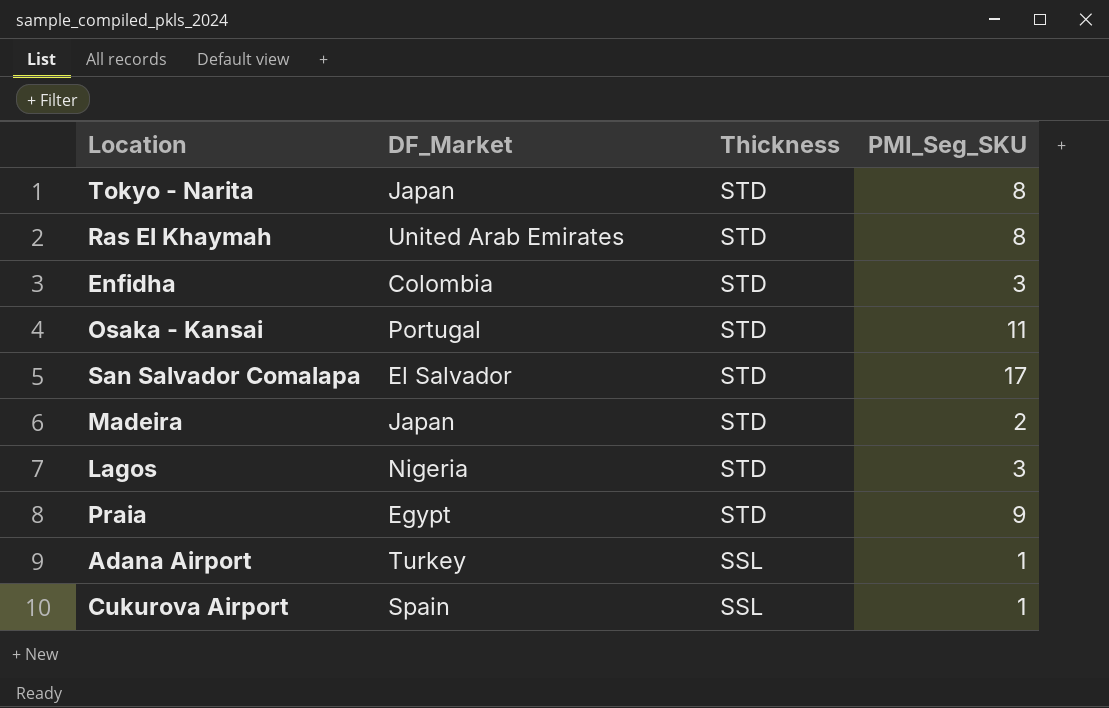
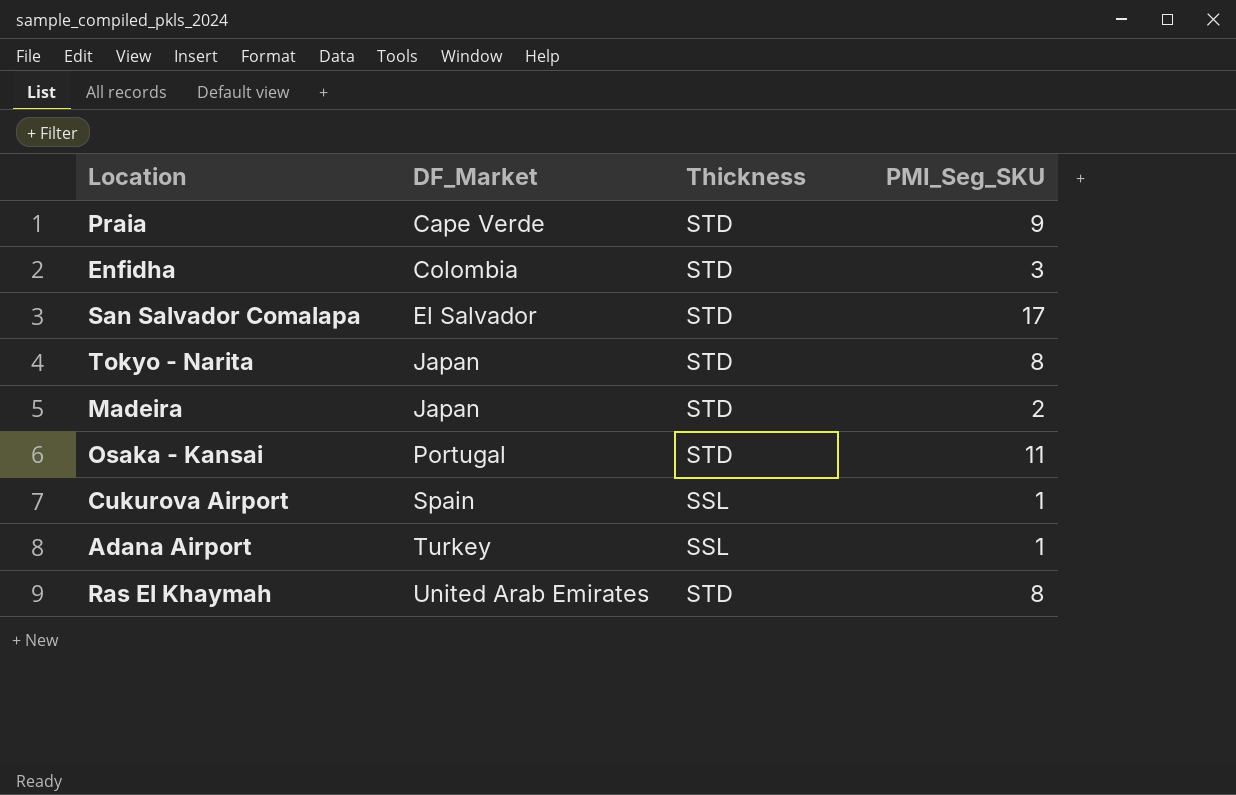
row order: Thickness descending -> DF_Market ascending
row Lagos: Nigeria | STD | 3 -> none
Praia | DF_Market: Egypt -> Cape Verde

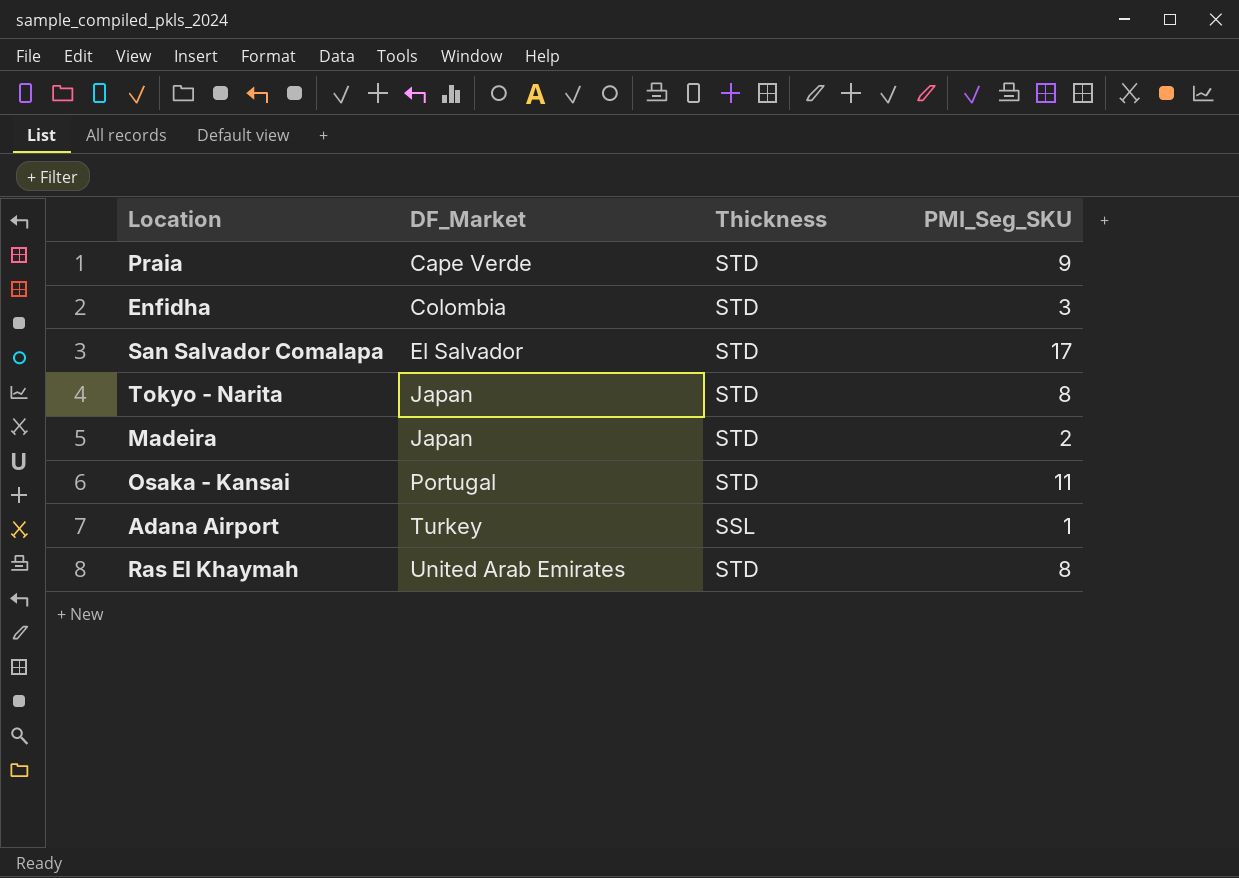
row Cukurova Airport: Spain | SSL | 1 -> none

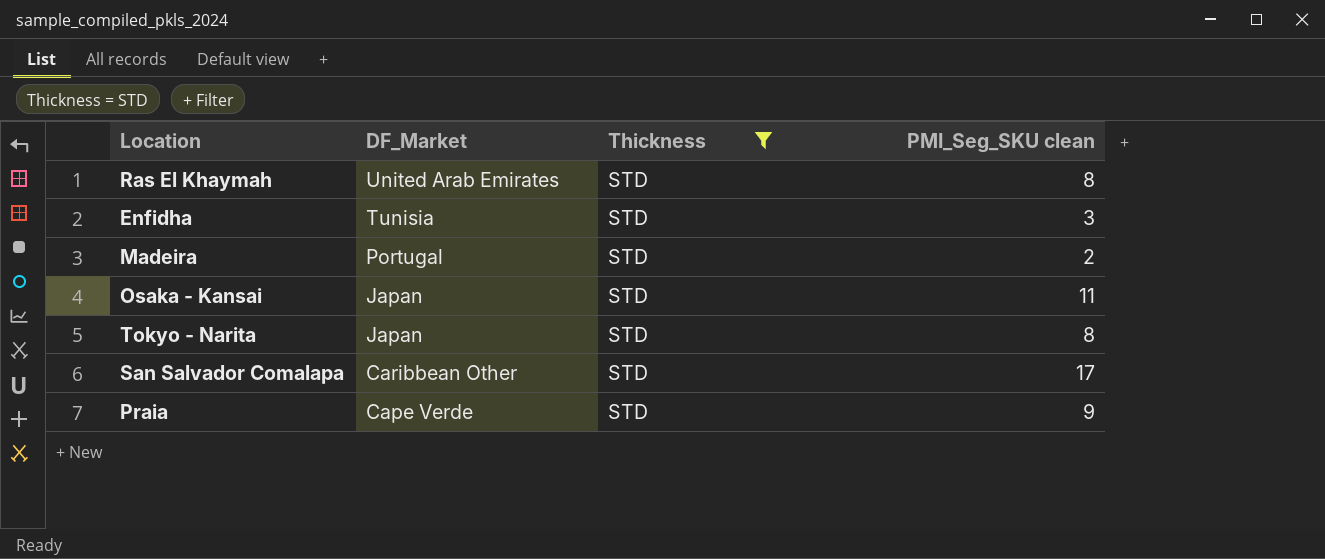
filter: none -> Thickness = STD
row order: DF_Market ascending -> DF_Market descending
column name: PMI_Seg_SKU -> PMI_Seg_SKU clean
Enfidha | DF_Market: Colombia -> Tunisia
Madeira | DF_Market: Japan -> Portugal
Osaka - Kansai | DF_Market: Portugal -> Japan
San Salvador Comalapa | DF_Market: El Salvador -> Caribbean Other

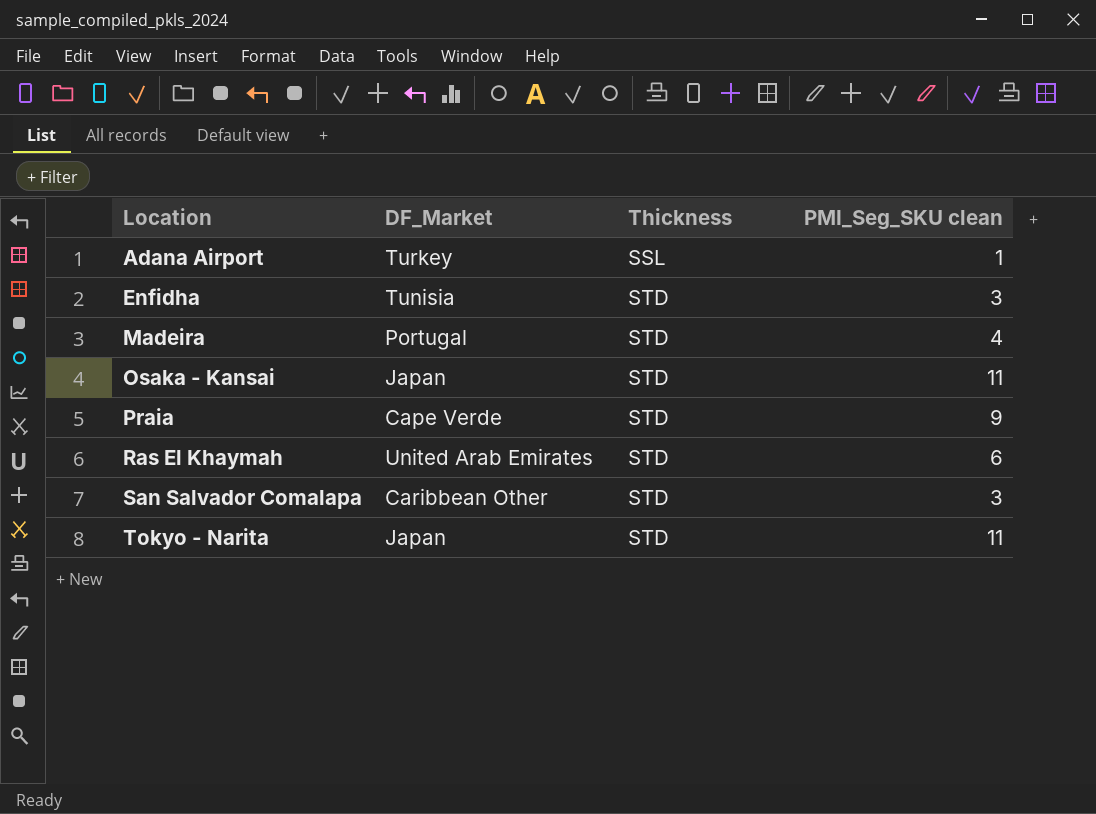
filter: Thickness = STD -> none
row order: DF_Market descending -> Location ascending
Madeira | PMI_Seg_SKU clean: 2 -> 4
Ras El Khaymah | PMI_Seg_SKU clean: 8 -> 6
San Salvador Comalapa | PMI_Seg_SKU clean: 17 -> 3
Tokyo - Narita | PMI_Seg_SKU clean: 8 -> 11

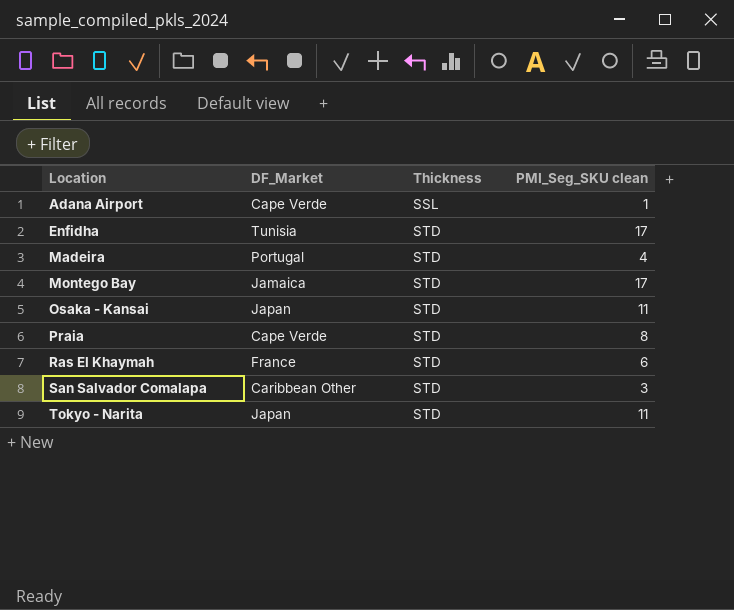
Adana Airport | DF_Market: Turkey -> Cape Verde
Enfidha | PMI_Seg_SKU clean: 3 -> 17
row Montego Bay: none -> Jamaica | STD | 17
Praia | PMI_Seg_SKU clean: 9 -> 8
Ras El Khaymah | DF_Market: United Arab Emirates -> France

